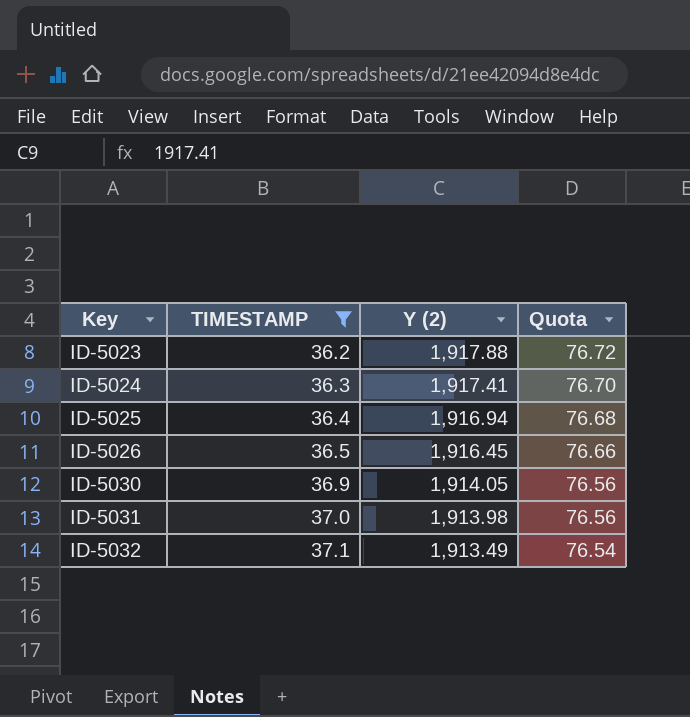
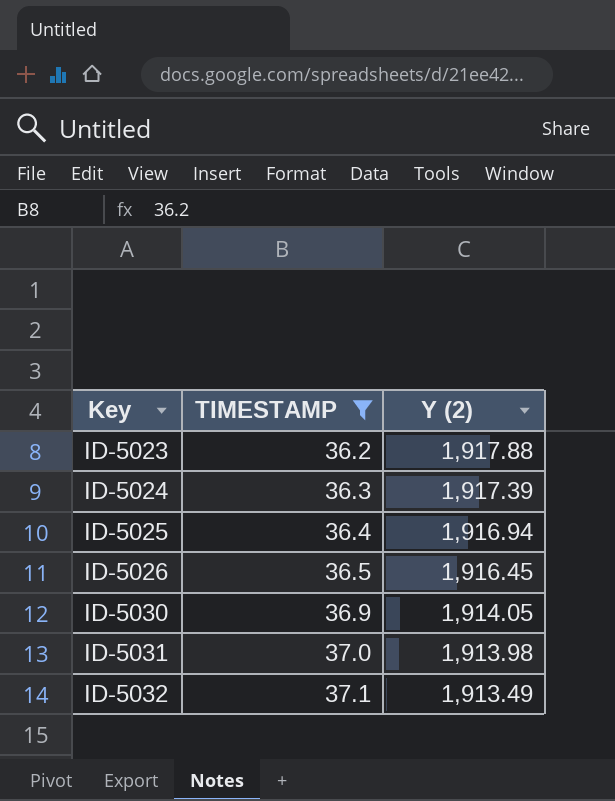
column Quota | formula: [Y (2)] * 0.04 -> none
ID-5024 | Y (2): 1,917.41 -> 1,917.39

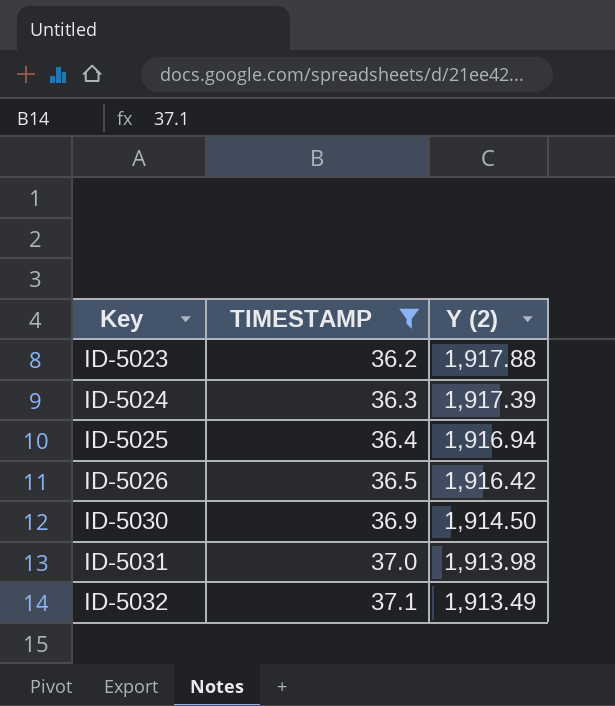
ID-5026 | Y (2): 1,916.45 -> 1,916.42
ID-5030 | Y (2): 1,914.05 -> 1,914.50

